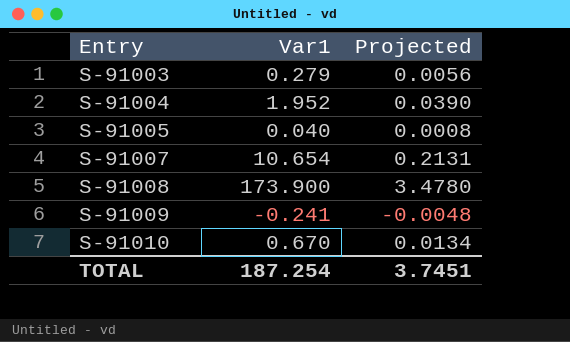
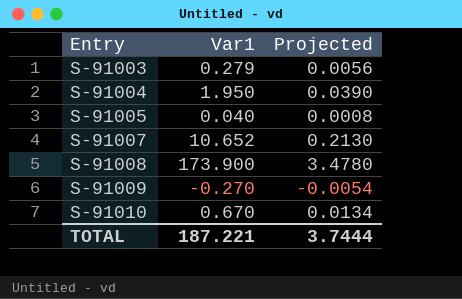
S-91004 | Var1: 1.952 -> 1.950
S-91007 | Var1: 10.654 -> 10.652
S-91007 | Projected: 0.2131 -> 0.2130
S-91009 | Var1: -0.241 -> -0.270
S-91009 | Projected: -0.0048 -> -0.0054
TOTAL | Var1: 187.254 -> 187.221
TOTAL | Projected: 3.7451 -> 3.7444

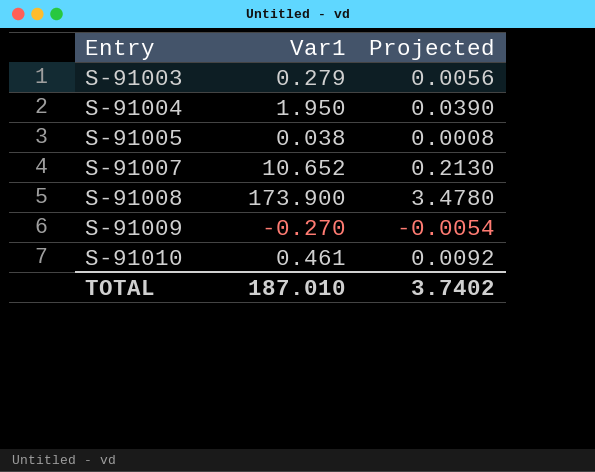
S-91005 | Var1: 0.040 -> 0.038
S-91010 | Var1: 0.670 -> 0.461
S-91010 | Projected: 0.0134 -> 0.0092
TOTAL | Var1: 187.221 -> 187.010
TOTAL | Projected: 3.7444 -> 3.7402

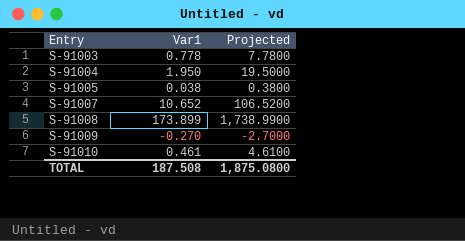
column Projected | formula: [Var1] * 0.02 -> [Var1] * 10
S-91003 | Var1: 0.279 -> 0.778
S-91008 | Var1: 173.900 -> 173.899
TOTAL | Var1: 187.010 -> 187.508
TOTAL | Projected: 3.7402 -> 1,875.0800

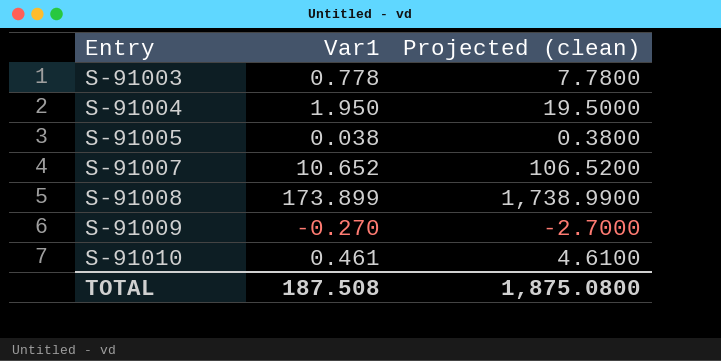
column name: Projected -> Projected (clean)

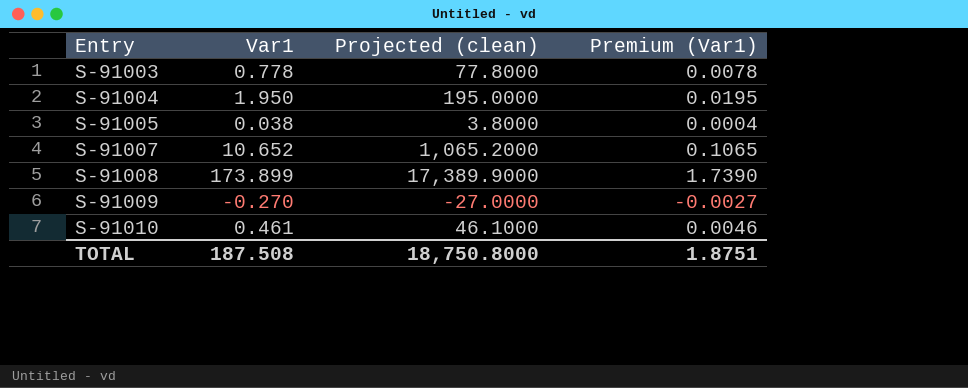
column Projected (clean) | formula: [Var1] * 10 -> [Var1] * 100
column Premium (Var1) | formula: none -> [Var1] * 0.01
TOTAL | Projected (clean): 1,875.0800 -> 18,750.8000

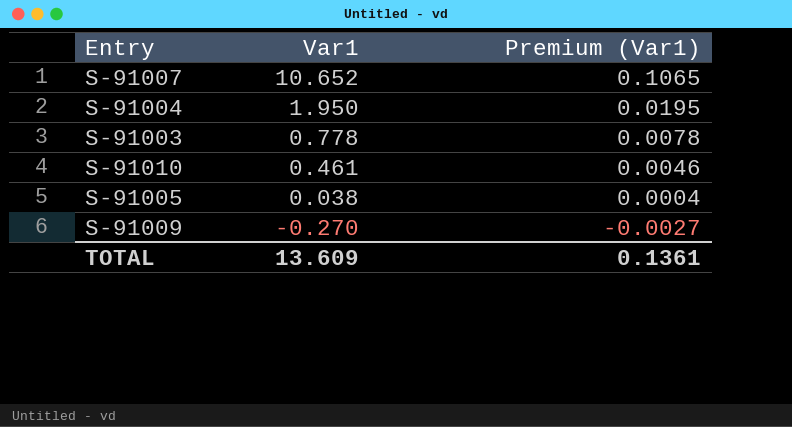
row order: Entry ascending -> Var1 descending
column Projected (clean) | formula: [Var1] * 100 -> none
row S-91008: 173.899 | 17,389.9000 | 1.7390 -> none
TOTAL | Var1: 187.508 -> 13.609
TOTAL | Premium (Var1): 1.8751 -> 0.1361

